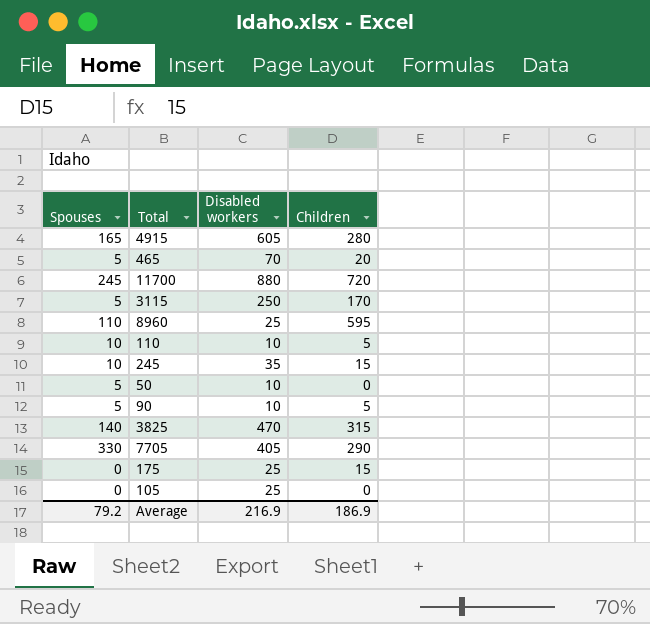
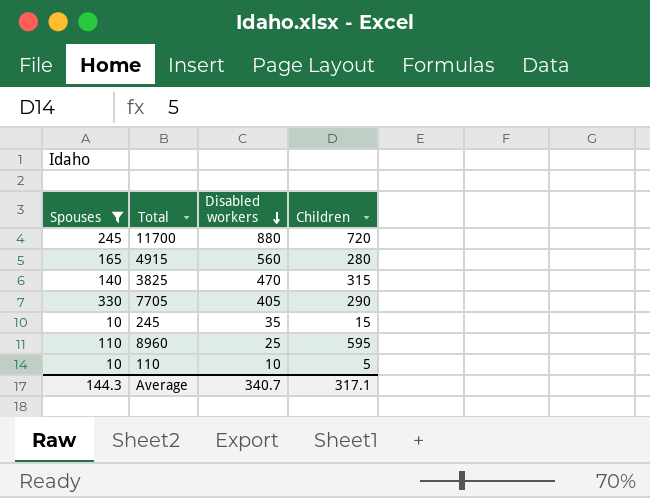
filter: none -> Spouses >= 10
row order: none -> Disabled workers descending
4915 | Disabled workers: 605 -> 560
Average | Spouses: 79.2 -> 144.3
Average | Disabled workers: 216.9 -> 340.7
Average | Children: 186.9 -> 317.1

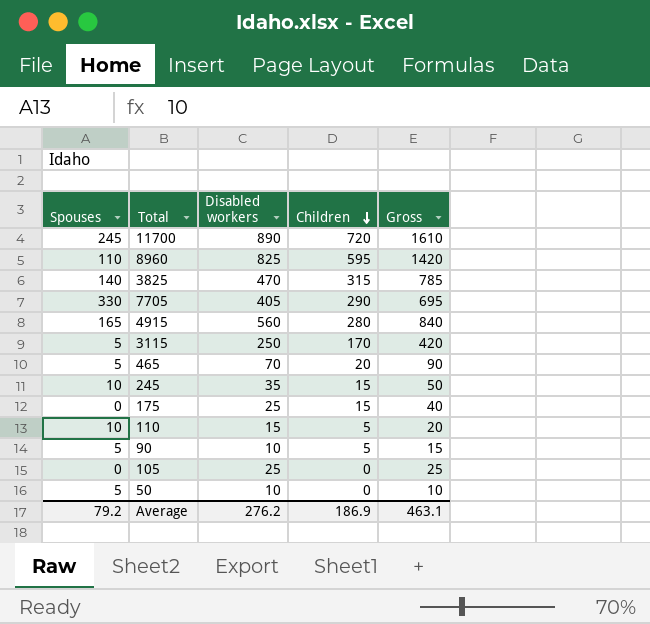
filter: Spouses >= 10 -> none
row order: Disabled workers descending -> Children descending
column Gross | formula: none -> [Disabled workers] + [Children]
11700 | Disabled workers: 880 -> 890
8960 | Disabled workers: 25 -> 825
110 | Disabled workers: 10 -> 15
Average | Spouses: 144.3 -> 79.2
Average | Disabled workers: 340.7 -> 276.2
Average | Children: 317.1 -> 186.9

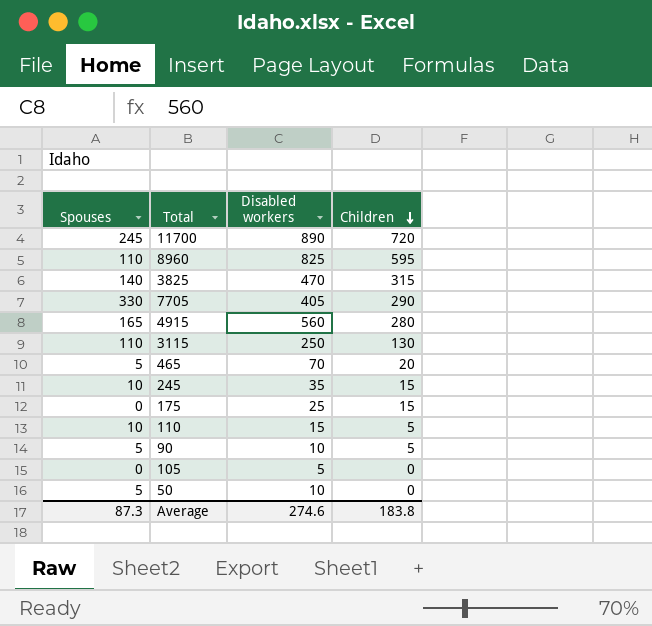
column Gross | formula: [Disabled workers] + [Children] -> none
3115 | Spouses: 5 -> 110
3115 | Children: 170 -> 130
105 | Disabled workers: 25 -> 5
Average | Spouses: 79.2 -> 87.3
Average | Disabled workers: 276.2 -> 274.6
Average | Children: 186.9 -> 183.8

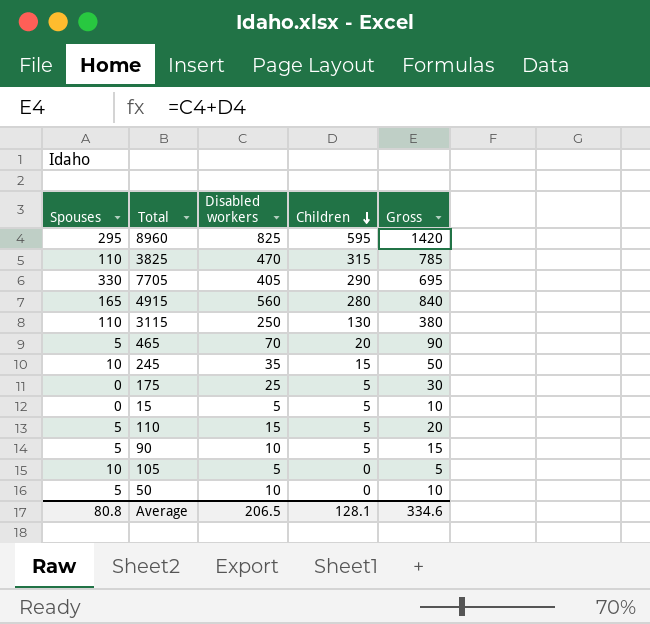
column Gross | formula: none -> [Disabled workers] + [Children]
row 11700: 245 | 890 | 720 -> none
8960 | Spouses: 110 -> 295
3825 | Spouses: 140 -> 110
175 | Children: 15 -> 5
row 15: none -> 0 | 5 | 5 | 10
110 | Spouses: 10 -> 5
105 | Spouses: 0 -> 10
Average | Spouses: 87.3 -> 80.8
Average | Disabled workers: 274.6 -> 206.5
Average | Children: 183.8 -> 128.1

